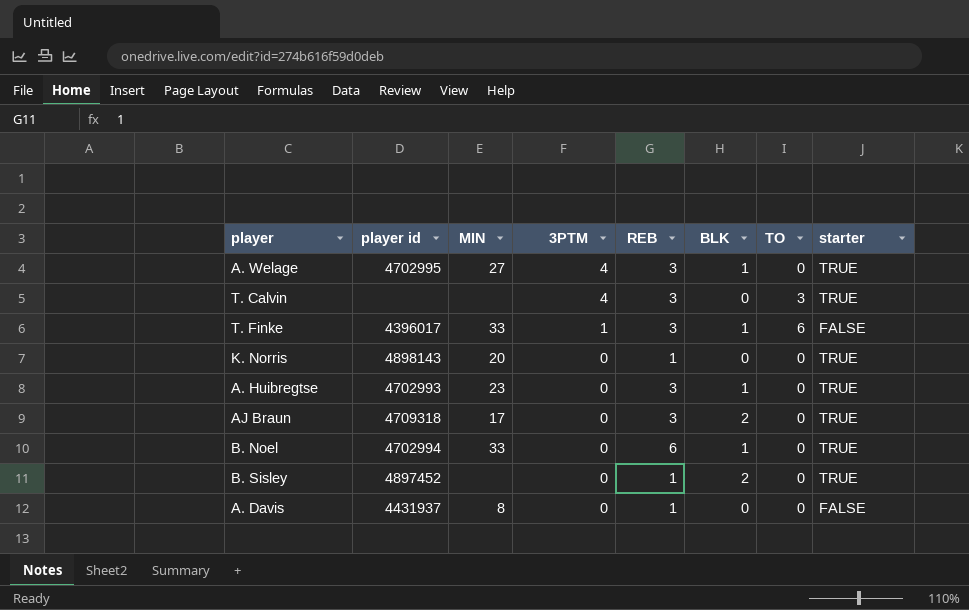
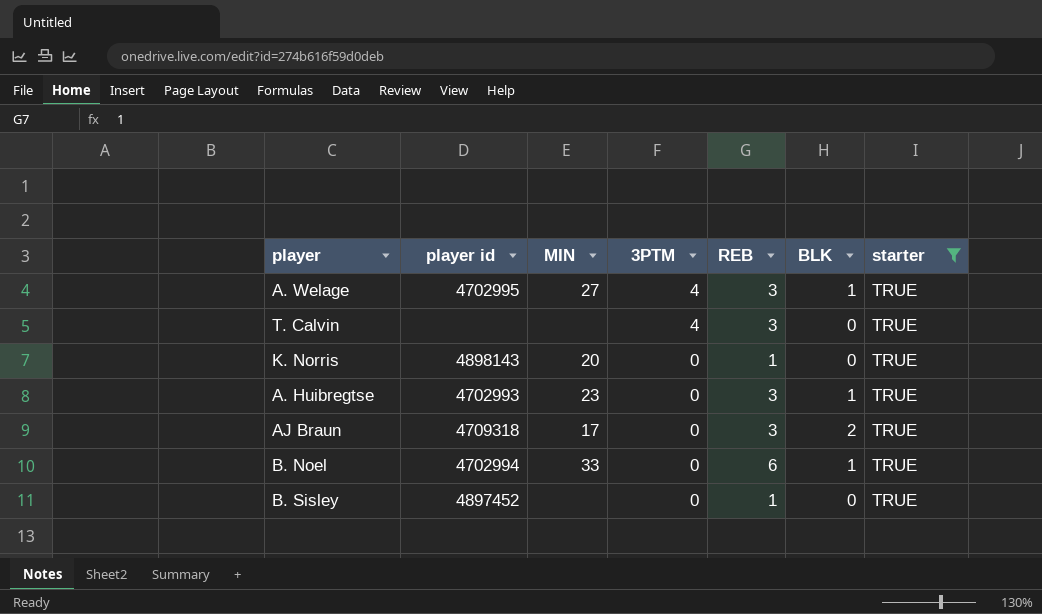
filter: none -> starter = TRUE
column TO | position: 7 -> none
B. Sisley | BLK: 2 -> 0

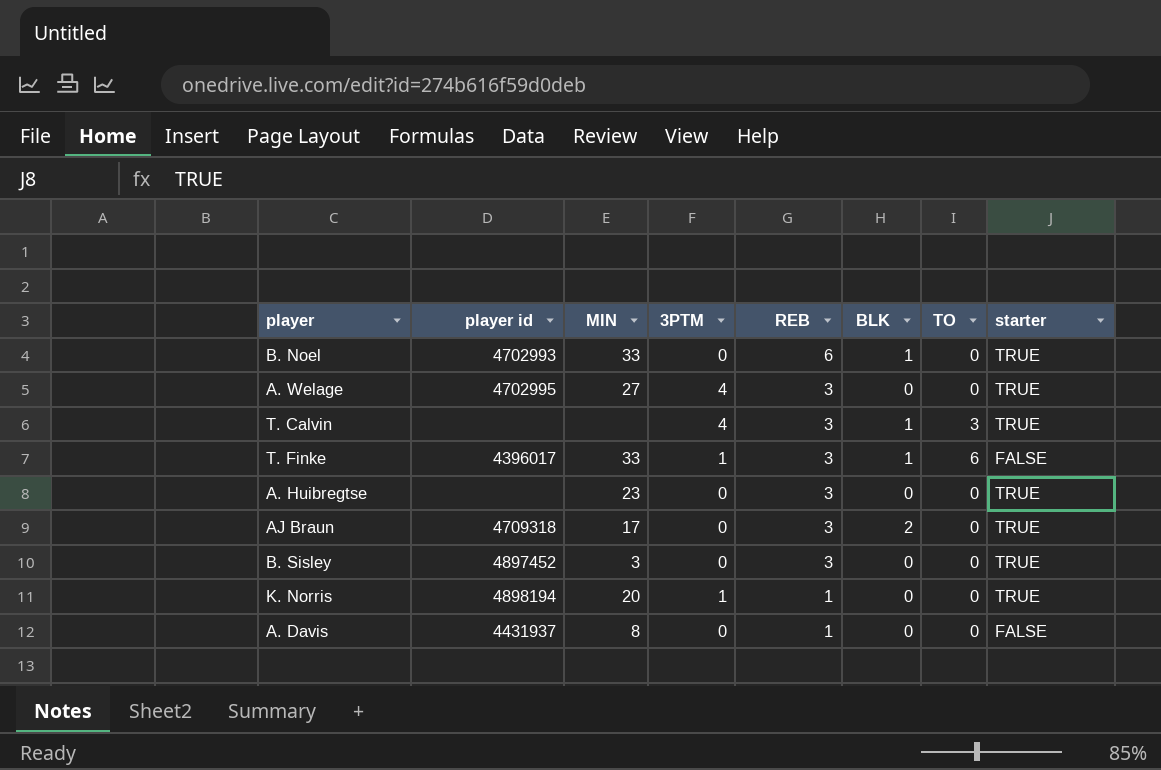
filter: starter = TRUE -> none
row order: 3PTM descending -> REB descending
column TO | position: none -> 7
B. Noel | player id: 4702994 -> 4702993
A. Welage | BLK: 1 -> 0
T. Calvin | BLK: 0 -> 1
A. Huibregtse | player id: 4702993 -> none
A. Huibregtse | BLK: 1 -> 0
B. Sisley | MIN: none -> 3
B. Sisley | REB: 1 -> 3
K. Norris | player id: 4898143 -> 4898194
K. Norris | 3PTM: 0 -> 1

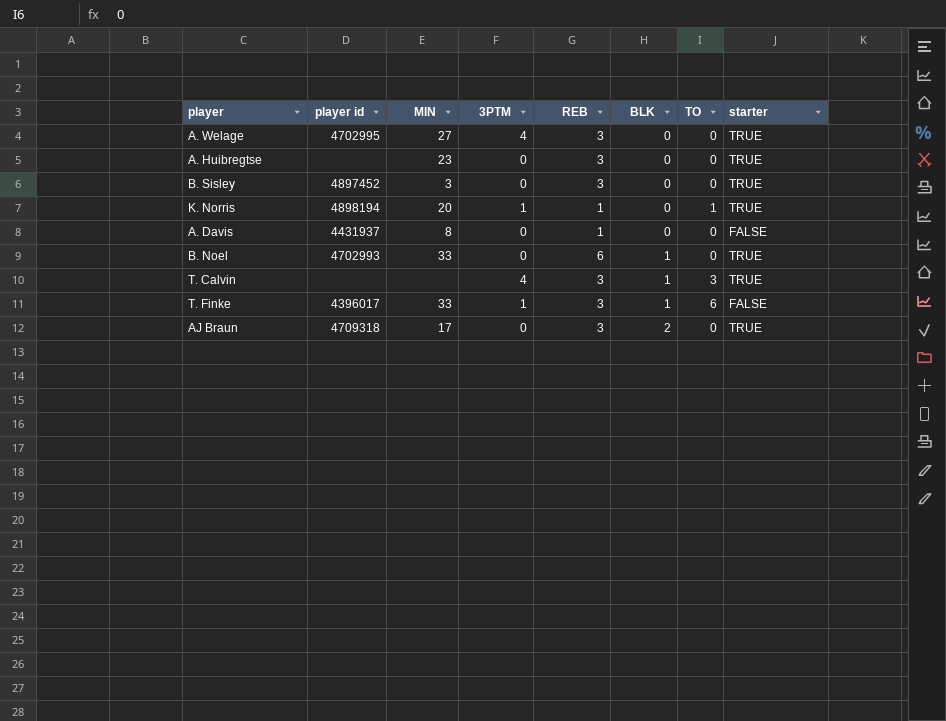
row order: REB descending -> BLK ascending
K. Norris | TO: 0 -> 1

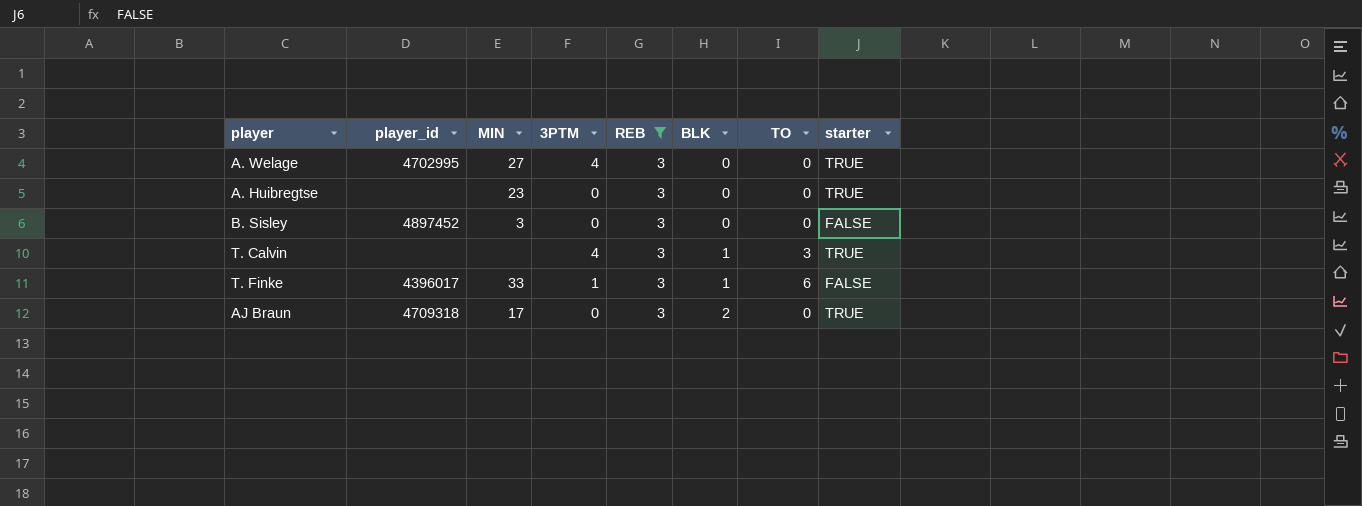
filter: none -> REB = 3
column name: player id -> player_id
B. Sisley | starter: TRUE -> FALSE

